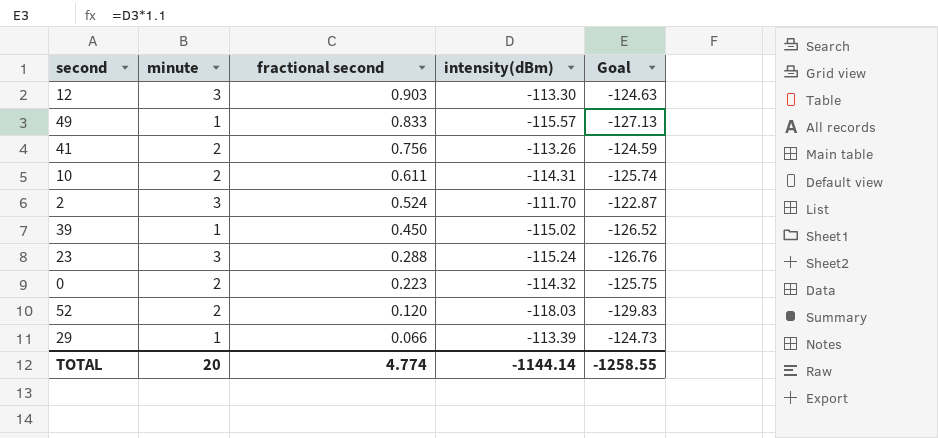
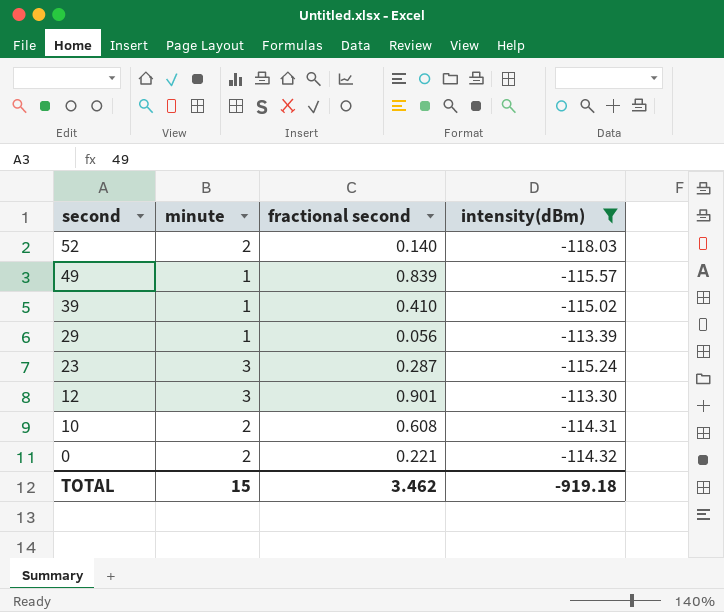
filter: none -> intensity(dBm) <= -113.30
row order: fractional second descending -> second descending
column Goal | formula: [intensity(dBm)] * 1.1 -> none
52 | fractional second: 0.120 -> 0.140
49 | fractional second: 0.833 -> 0.839
39 | fractional second: 0.450 -> 0.410
29 | fractional second: 0.066 -> 0.056
23 | fractional second: 0.288 -> 0.287
12 | fractional second: 0.903 -> 0.901
10 | fractional second: 0.611 -> 0.608
0 | fractional second: 0.223 -> 0.221
TOTAL | minute: 20 -> 15
TOTAL | fractional second: 4.774 -> 3.462
TOTAL | intensity(dBm): -1144.14 -> -919.18

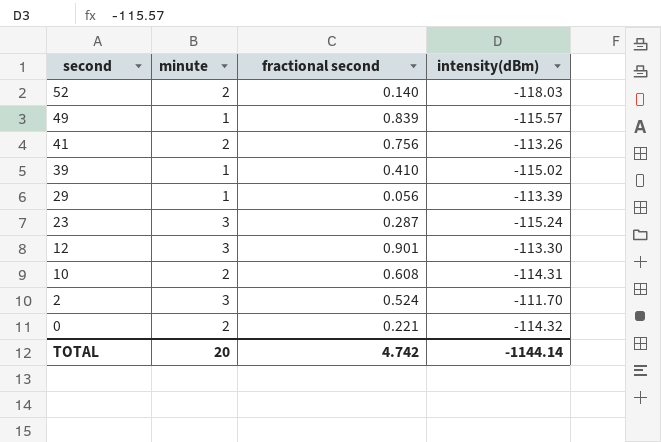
filter: intensity(dBm) <= -113.30 -> none
TOTAL | minute: 15 -> 20
TOTAL | fractional second: 3.462 -> 4.742
TOTAL | intensity(dBm): -919.18 -> -1144.14

